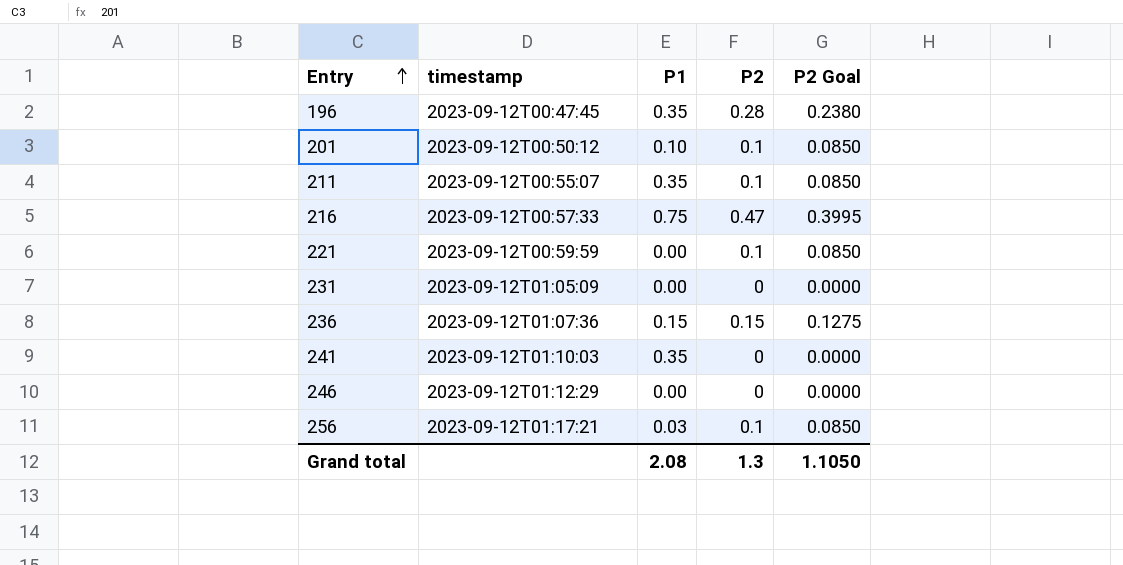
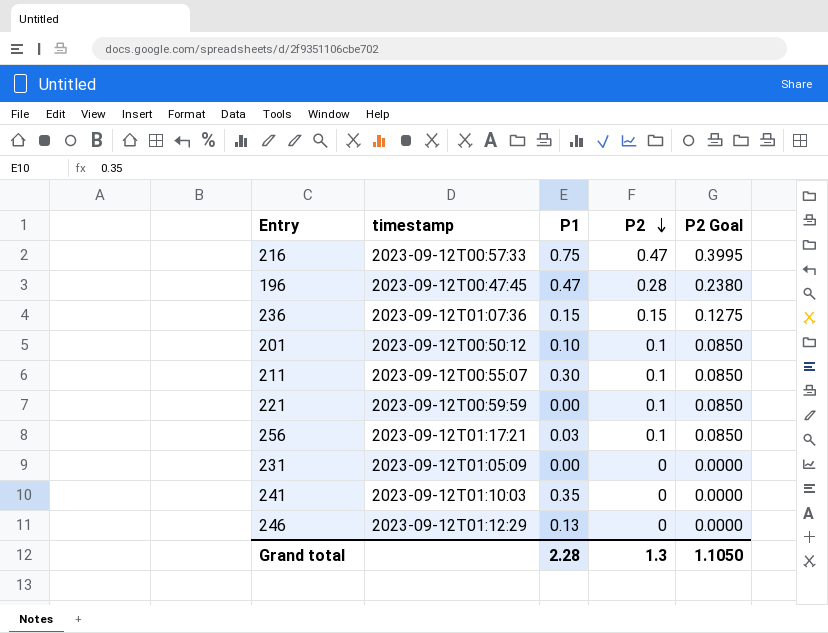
row order: Entry ascending -> P2 descending
196 | P1: 0.35 -> 0.47
211 | P1: 0.35 -> 0.30
246 | P1: 0.00 -> 0.13
Grand total | P1: 2.08 -> 2.28

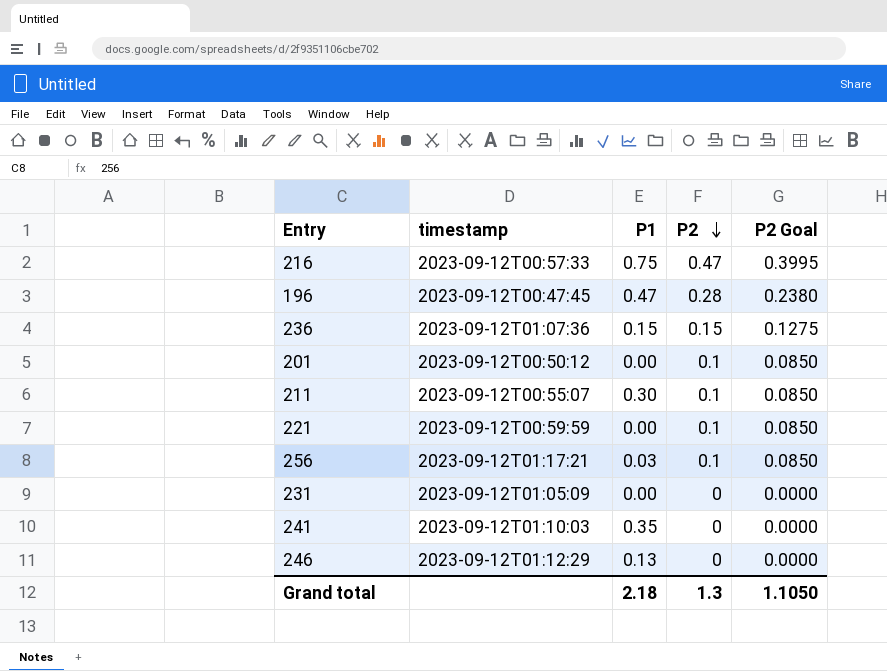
201 | P1: 0.10 -> 0.00
Grand total | P1: 2.28 -> 2.18

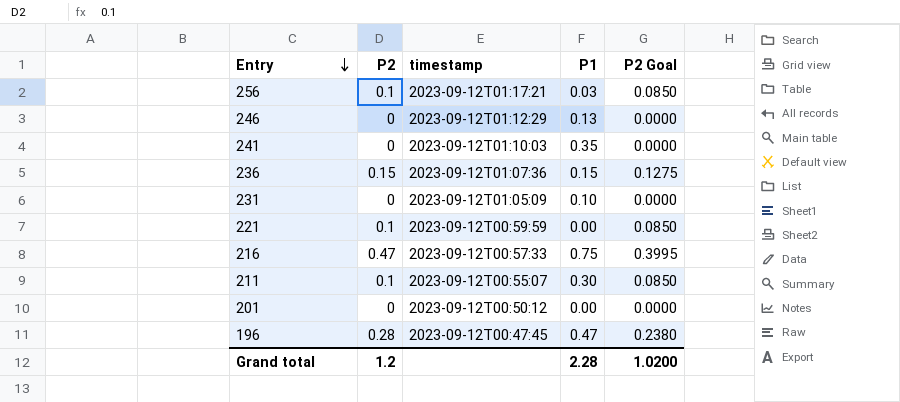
row order: P2 descending -> Entry descending
column P2 | position: 4 -> 2
231 | P1: 0.00 -> 0.10
201 | P2: 0.1 -> 0
201 | P2 Goal: 0.0850 -> 0.0000
Grand total | P2: 1.3 -> 1.2
Grand total | P1: 2.18 -> 2.28
Grand total | P2 Goal: 1.1050 -> 1.0200

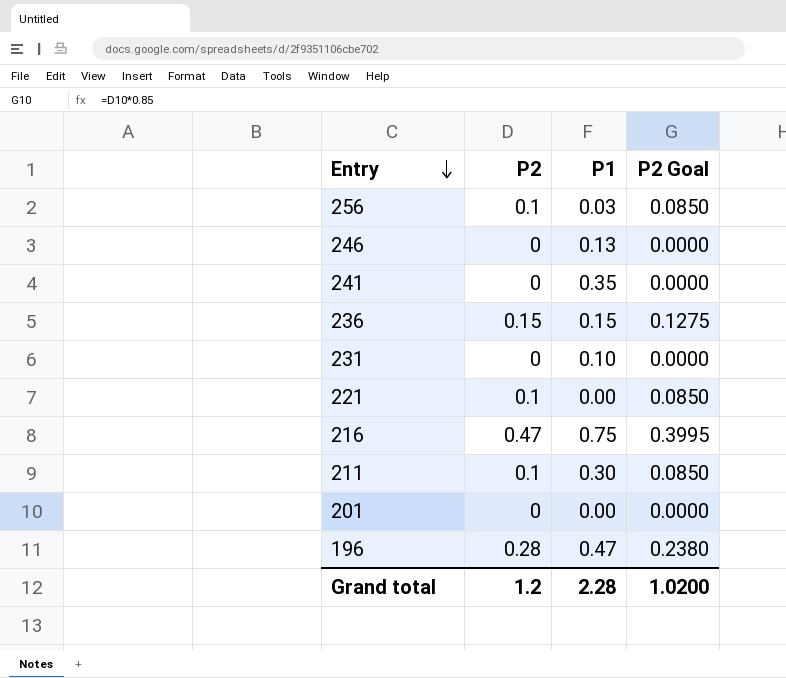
column timestamp | position: 3 -> none

